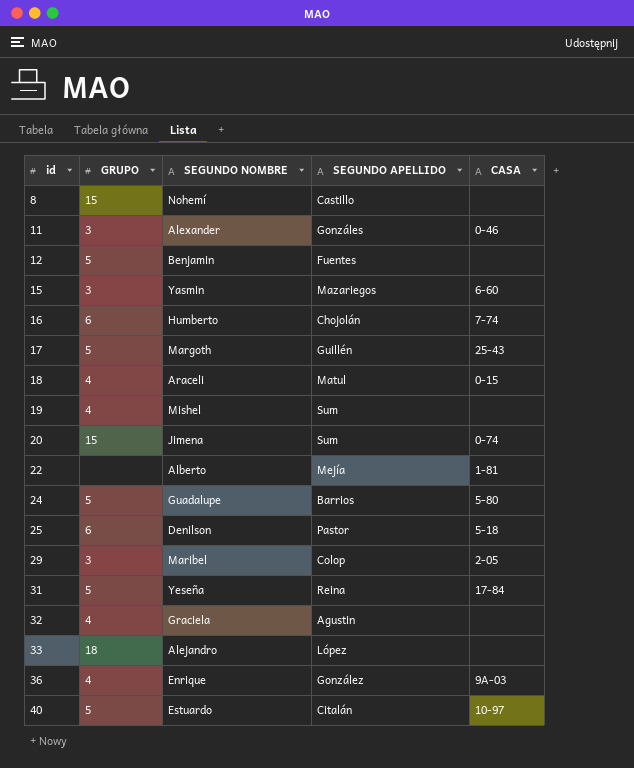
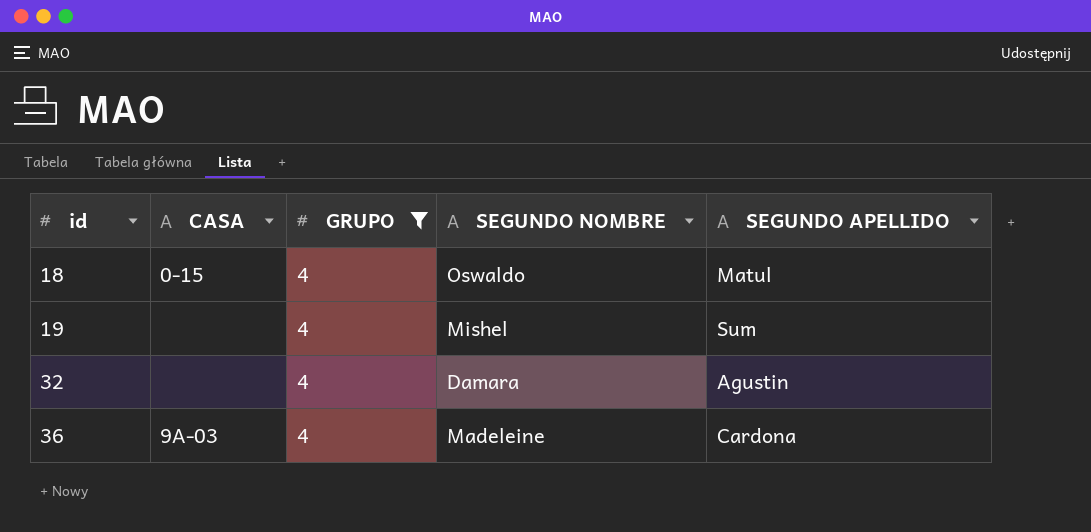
filter: none -> GRUPO = 4
column CASA | position: 5 -> 2
18 | SEGUNDO NOMBRE: Araceli -> Oswaldo
32 | SEGUNDO NOMBRE: Graciela -> Damara
36 | SEGUNDO NOMBRE: Enrique -> Madeleine
36 | SEGUNDO APELLIDO: González -> Cardona

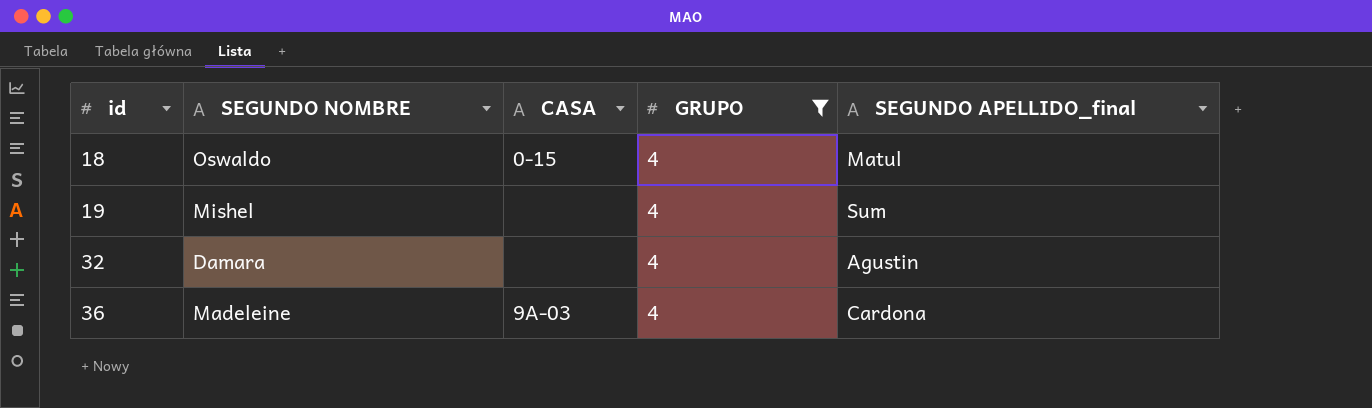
column SEGUNDO NOMBRE | position: 4 -> 2
column name: SEGUNDO APELLIDO -> SEGUNDO APELLIDO_final

